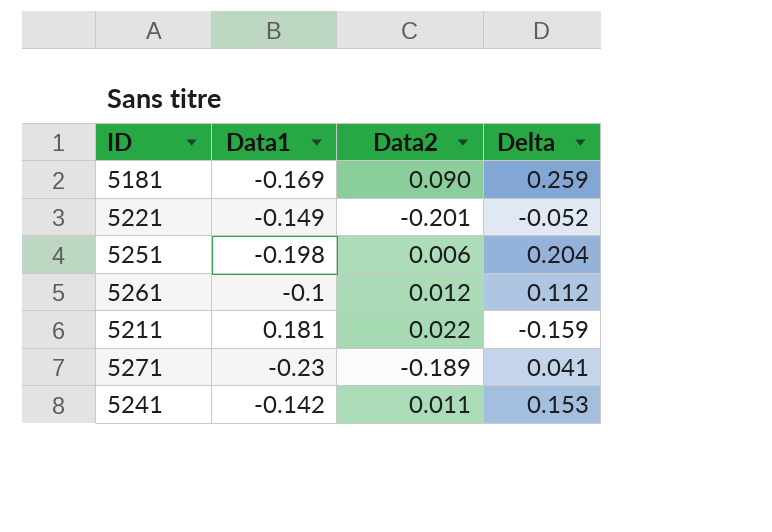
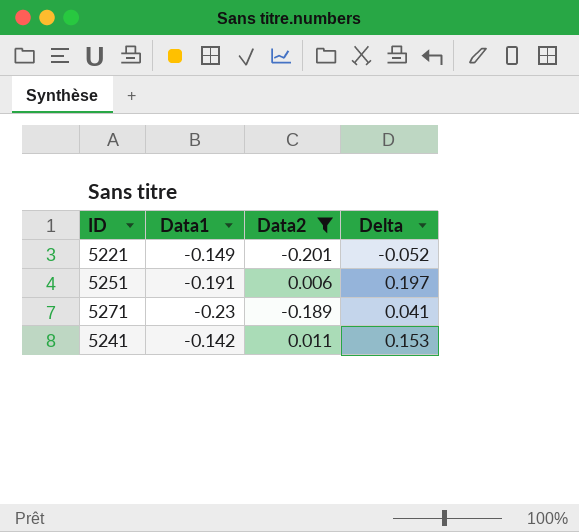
filter: none -> Data2 <= 0.011
5251 | Data1: -0.198 -> -0.191
5251 | Delta: 0.204 -> 0.197

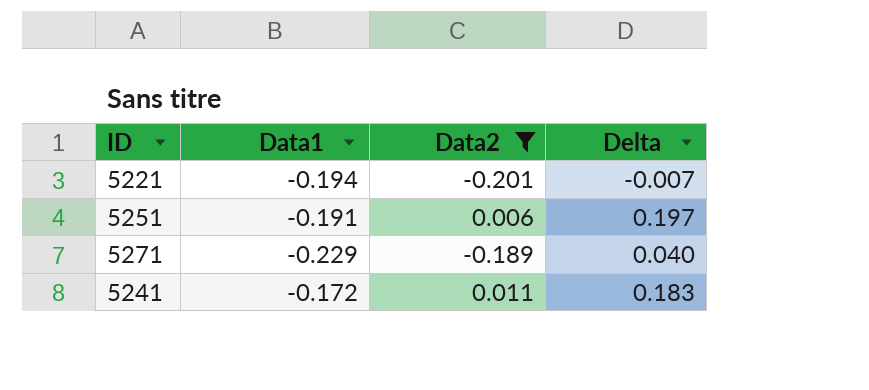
5221 | Data1: -0.149 -> -0.194
5221 | Delta: -0.052 -> -0.007
5271 | Data1: -0.23 -> -0.229
5271 | Delta: 0.041 -> 0.040
5241 | Data1: -0.142 -> -0.172
5241 | Delta: 0.153 -> 0.183

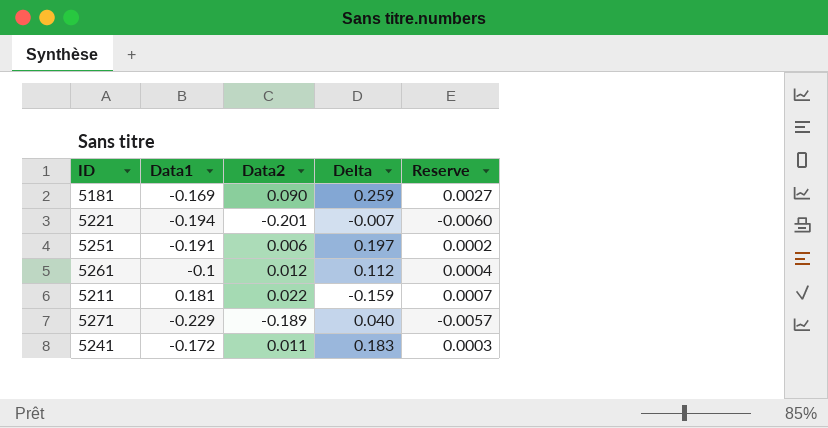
filter: Data2 <= 0.011 -> none
column Reserve | formula: none -> [Data2] * 0.03

